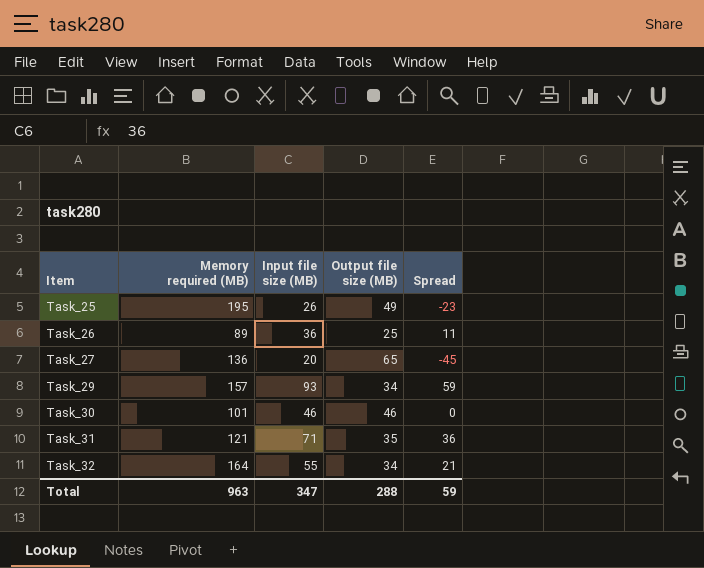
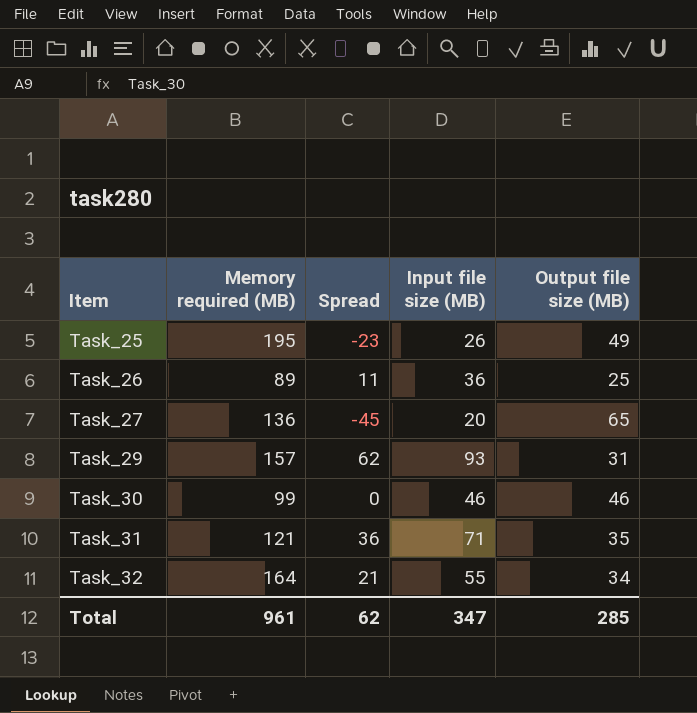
column Spread | position: 5 -> 3
Task_29 | Spread: 59 -> 62
Task_29 | Output file size (MB): 34 -> 31
Task_30 | Memory required (MB): 101 -> 99
Total | Memory required (MB): 963 -> 961
Total | Spread: 59 -> 62
Total | Output file size (MB): 288 -> 285

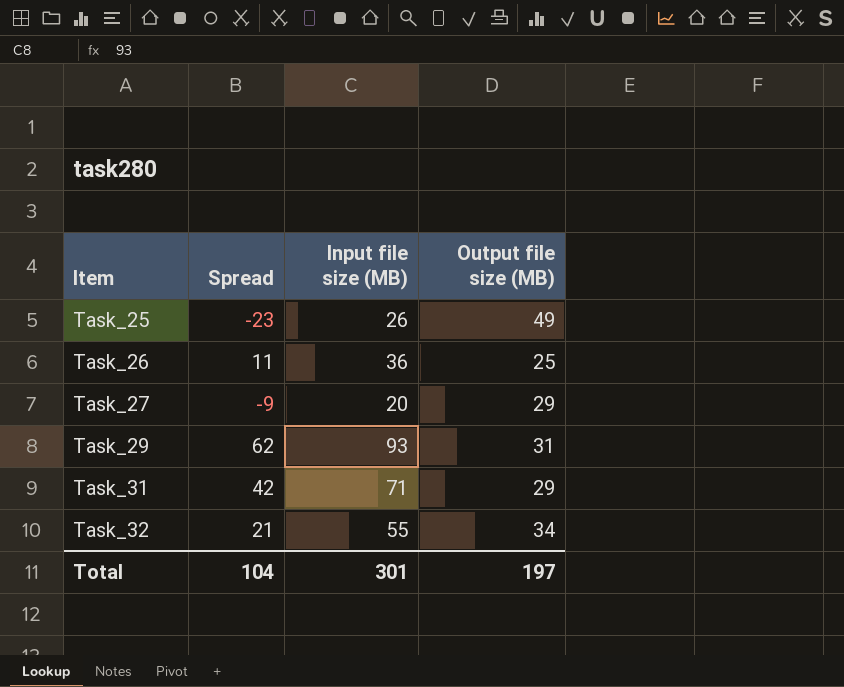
column Memory required (MB) | position: 2 -> none
row Task_30: 99 | 0 | 46 | 46 -> none
Task_27 | Spread: -45 -> -9
Task_27 | Output file size (MB): 65 -> 29
Task_31 | Spread: 36 -> 42
Task_31 | Output file size (MB): 35 -> 29
Total | Spread: 62 -> 104
Total | Input file size (MB): 347 -> 301
Total | Output file size (MB): 285 -> 197

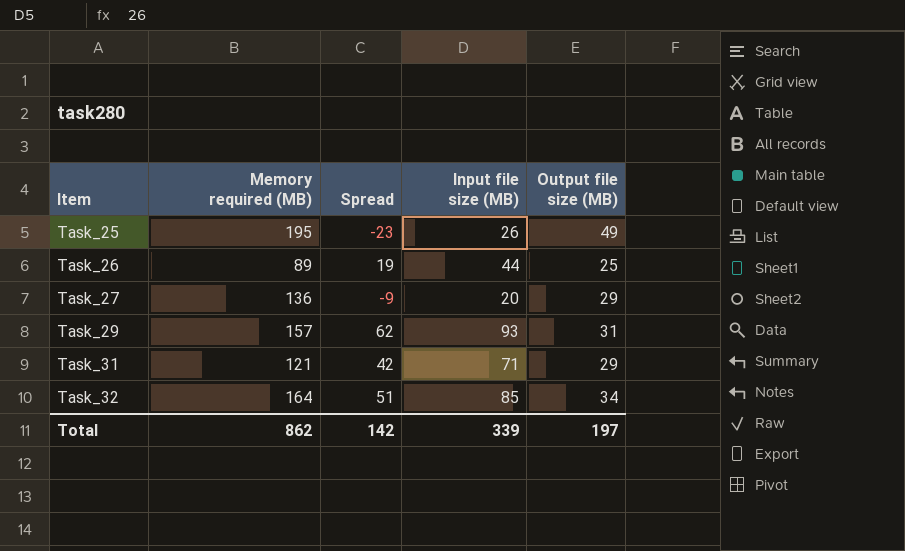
column Memory required (MB) | position: none -> 2
Task_26 | Spread: 11 -> 19
Task_26 | Input file size (MB): 36 -> 44
Task_32 | Spread: 21 -> 51
Task_32 | Input file size (MB): 55 -> 85
Total | Spread: 104 -> 142
Total | Input file size (MB): 301 -> 339

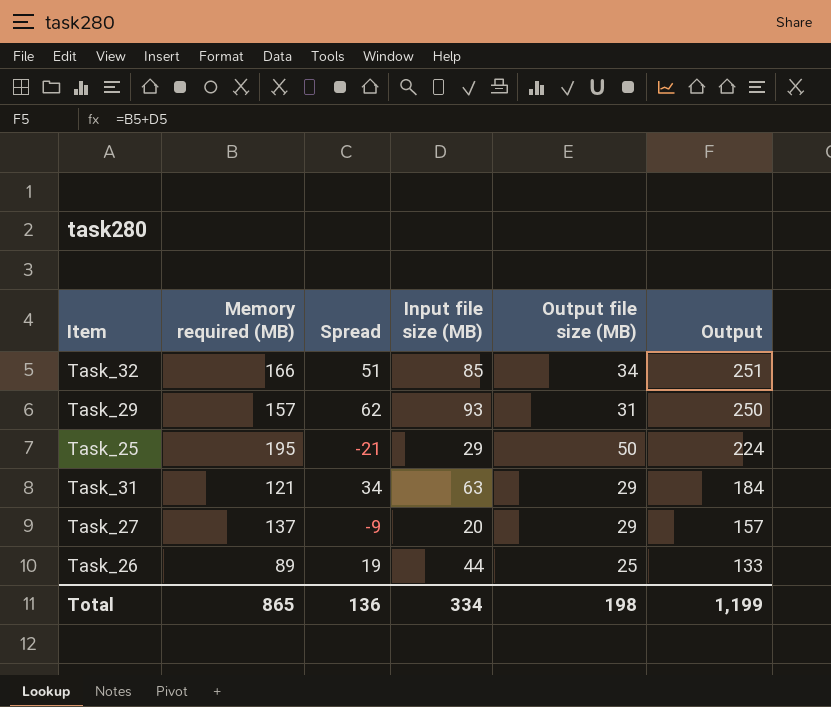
row order: Item ascending -> Output descending
column Output | formula: none -> [Memory required (MB)] + [Input file size (MB)]
Task_32 | Memory required (MB): 164 -> 166
Task_25 | Spread: -23 -> -21
Task_25 | Input file size (MB): 26 -> 29
Task_25 | Output file size (MB): 49 -> 50
Task_31 | Spread: 42 -> 34
Task_31 | Input file size (MB): 71 -> 63
Task_27 | Memory required (MB): 136 -> 137
Total | Memory required (MB): 862 -> 865
Total | Spread: 142 -> 136
Total | Input file size (MB): 339 -> 334
Total | Output file size (MB): 197 -> 198

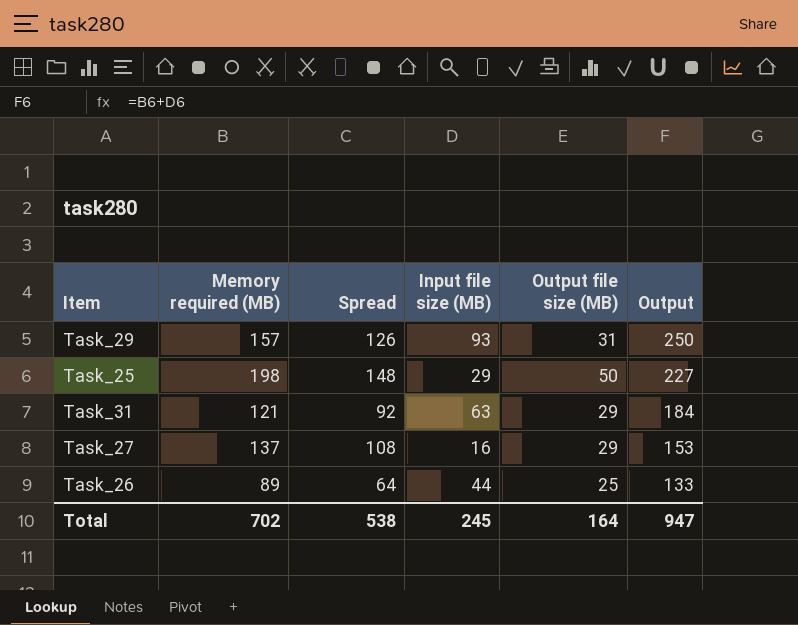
column Spread | formula: [Input file size (MB)] - [Output file size (MB)] -> [Memory required (MB)] - [Output file size (MB)]
row Task_32: 166 | 51 | 85 | 34 | 251 -> none
Task_25 | Memory required (MB): 195 -> 198
Task_25 | Output: 224 -> 227
Task_27 | Input file size (MB): 20 -> 16
Task_27 | Output: 157 -> 153
Total | Memory required (MB): 865 -> 702
Total | Spread: 136 -> 538
Total | Input file size (MB): 334 -> 245
Total | Output file size (MB): 198 -> 164
Total | Output: 1,199 -> 947

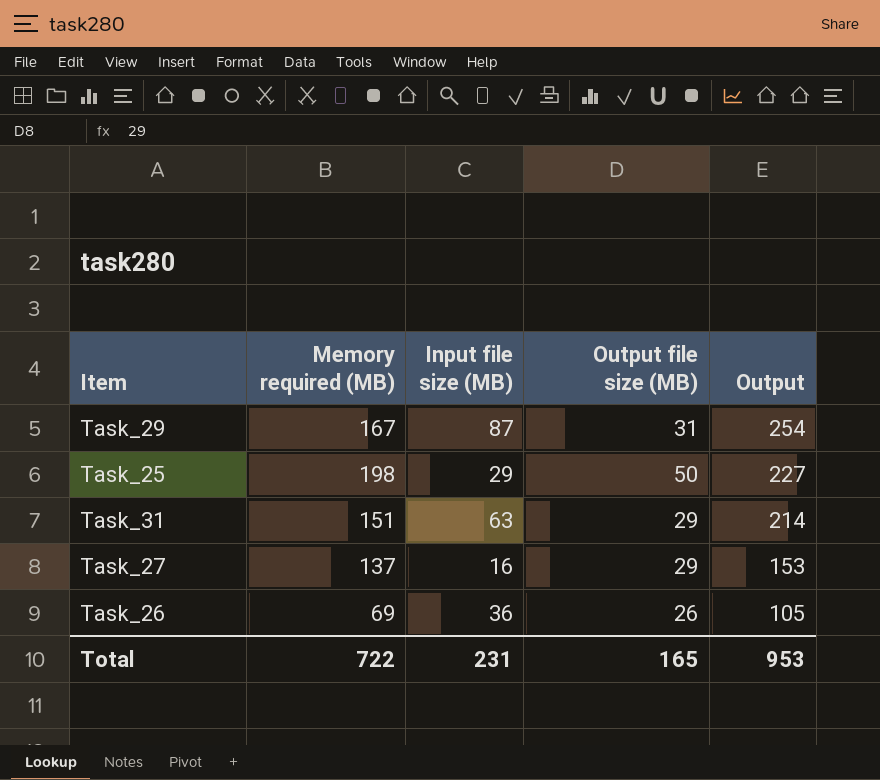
column Spread | formula: [Memory required (MB)] - [Output file size (MB)] -> none
Task_29 | Memory required (MB): 157 -> 167
Task_29 | Input file size (MB): 93 -> 87
Task_29 | Output: 250 -> 254
Task_31 | Memory required (MB): 121 -> 151
Task_31 | Output: 184 -> 214
Task_26 | Memory required (MB): 89 -> 69
Task_26 | Input file size (MB): 44 -> 36
Task_26 | Output file size (MB): 25 -> 26
Task_26 | Output: 133 -> 105
Total | Memory required (MB): 702 -> 722
Total | Input file size (MB): 245 -> 231
Total | Output file size (MB): 164 -> 165
Total | Output: 947 -> 953

